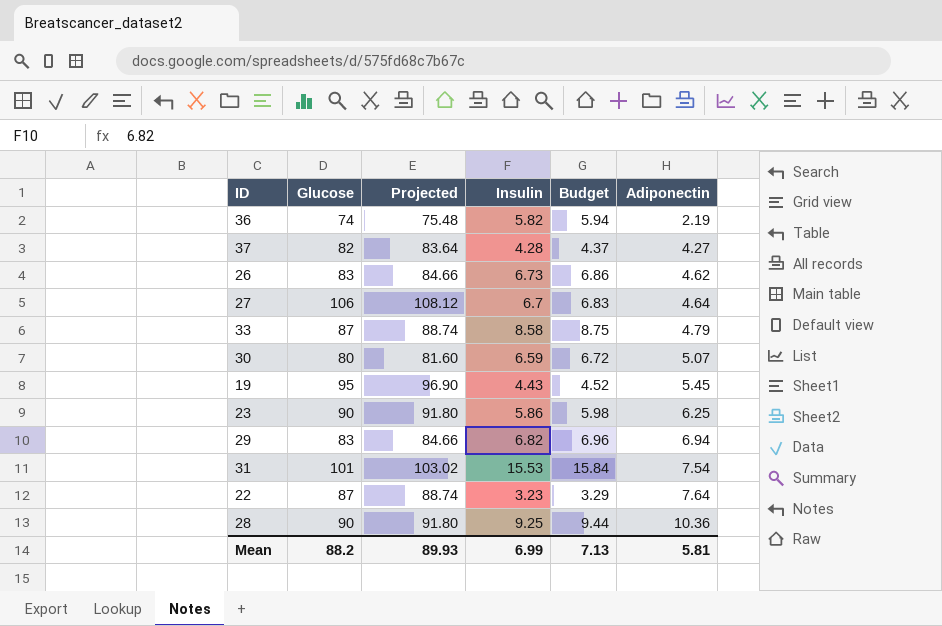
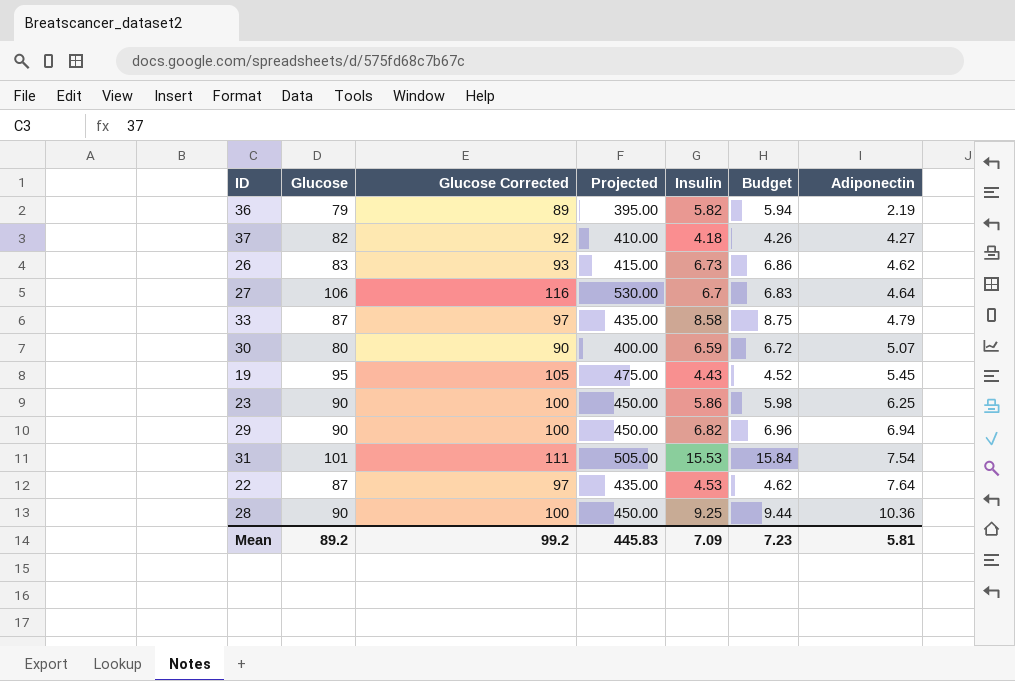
column Glucose Corrected | formula: none -> [Glucose] + 10
column Projected | formula: [Glucose] * 1.02 -> [Glucose] * 5
36 | Glucose: 74 -> 79
37 | Insulin: 4.28 -> 4.18
37 | Budget: 4.37 -> 4.26
29 | Glucose: 83 -> 90
22 | Insulin: 3.23 -> 4.53
22 | Budget: 3.29 -> 4.62
Mean | Glucose: 88.2 -> 89.2
Mean | Projected: 89.93 -> 445.83
Mean | Insulin: 6.99 -> 7.09
Mean | Budget: 7.13 -> 7.23

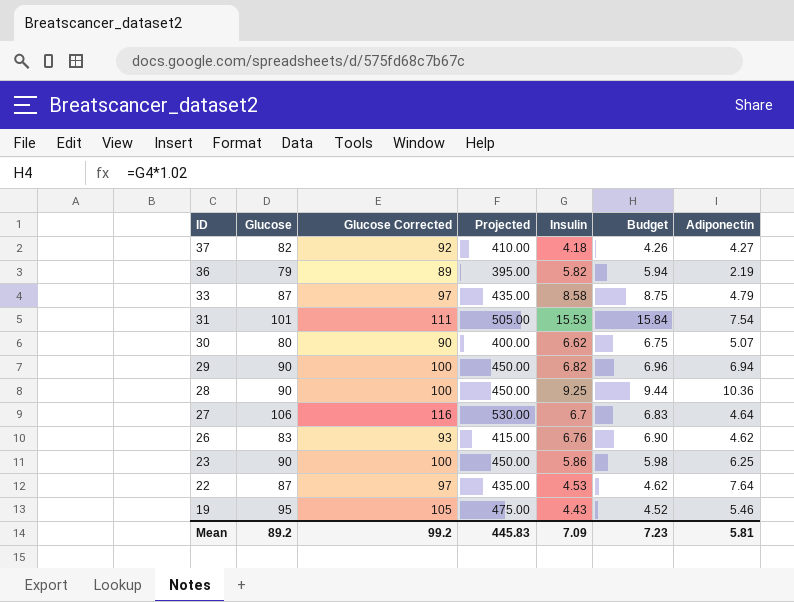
row order: Adiponectin ascending -> ID descending
30 | Insulin: 6.59 -> 6.62
30 | Budget: 6.72 -> 6.75
26 | Insulin: 6.73 -> 6.76
26 | Budget: 6.86 -> 6.90
19 | Adiponectin: 5.45 -> 5.46

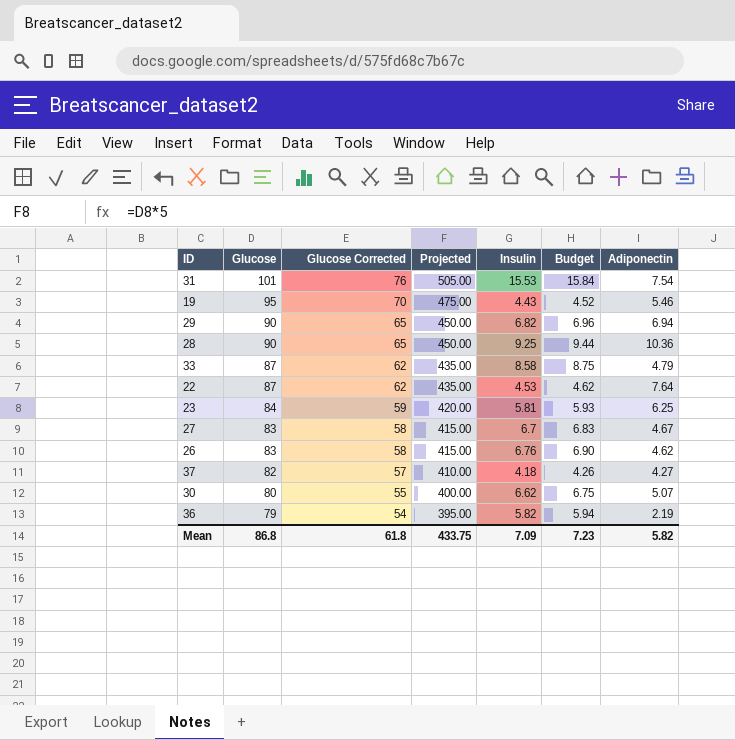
row order: ID descending -> Glucose descending
column Glucose Corrected | formula: [Glucose] + 10 -> [Glucose] - 25
23 | Glucose: 90 -> 84
23 | Projected: 450.00 -> 420.00
23 | Insulin: 5.86 -> 5.81
23 | Budget: 5.98 -> 5.93
27 | Glucose: 106 -> 83
27 | Projected: 530.00 -> 415.00
27 | Adiponectin: 4.64 -> 4.67
Mean | Glucose: 89.2 -> 86.8
Mean | Glucose Corrected: 99.2 -> 61.8
Mean | Projected: 445.83 -> 433.75
Mean | Adiponectin: 5.81 -> 5.82

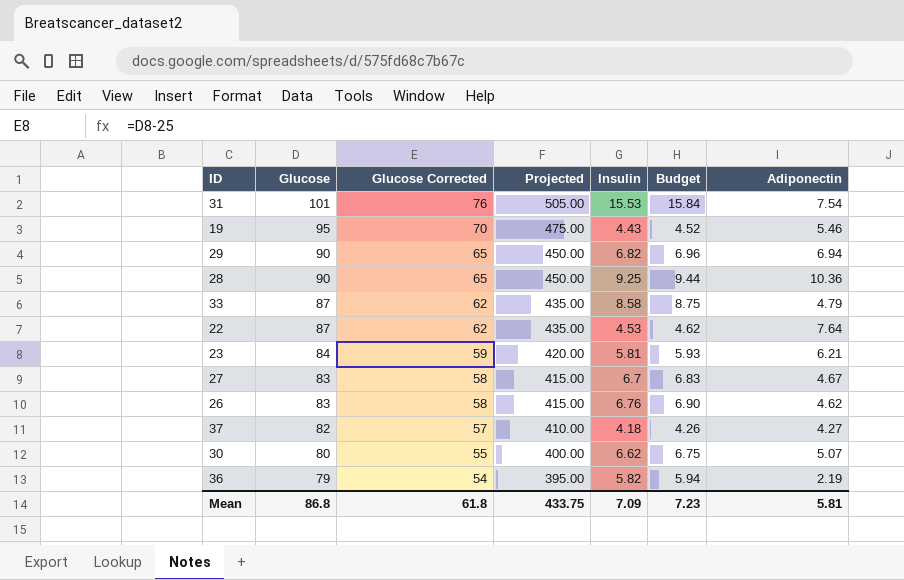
23 | Adiponectin: 6.25 -> 6.21
Mean | Adiponectin: 5.82 -> 5.81

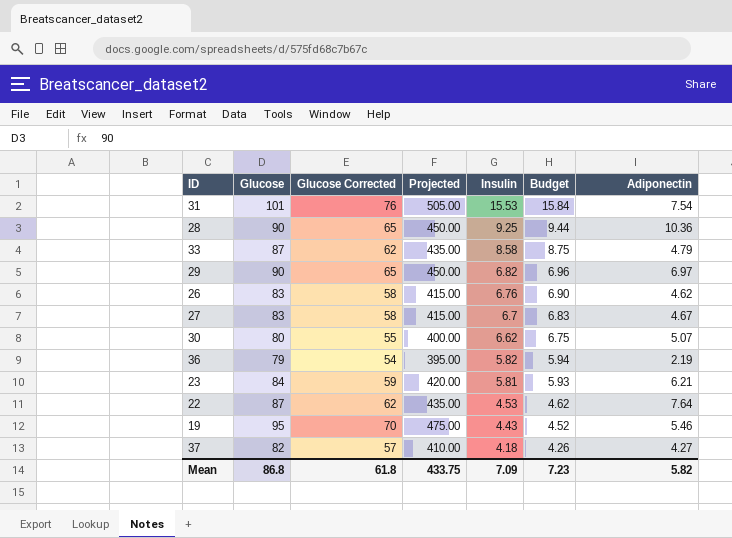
row order: Glucose descending -> Insulin descending
29 | Adiponectin: 6.94 -> 6.97
Mean | Adiponectin: 5.81 -> 5.82

